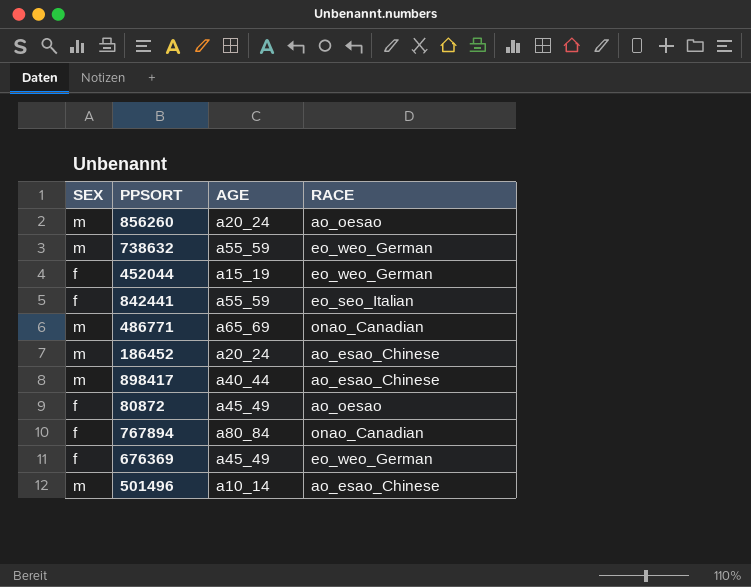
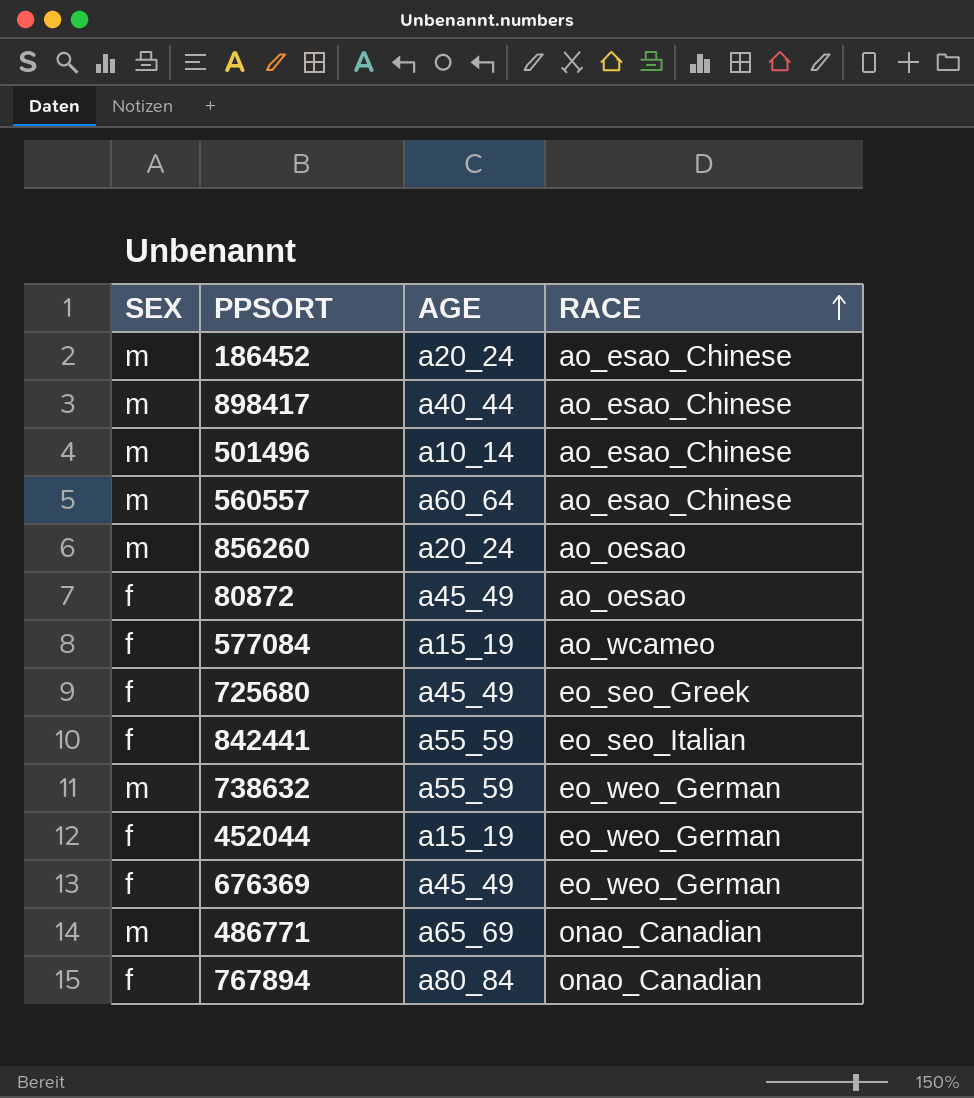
row order: none -> RACE ascending
row 560557: none -> m | a60_64 | ao_esao_Chinese
row 577084: none -> f | a15_19 | ao_wcameo
row 725680: none -> f | a45_49 | eo_seo_Greek

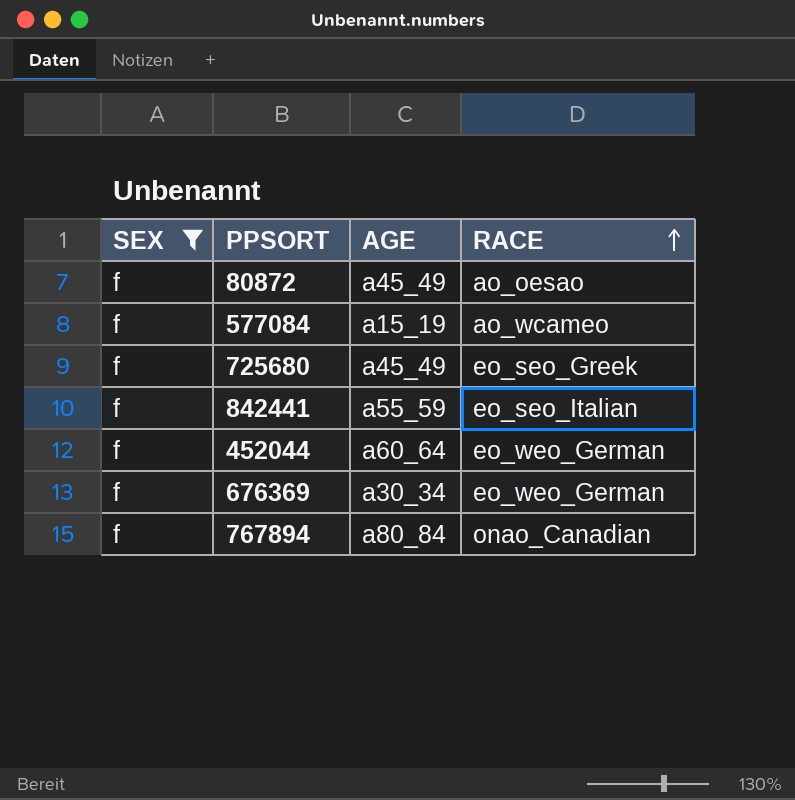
filter: none -> SEX = f
452044 | AGE: a15_19 -> a60_64
676369 | AGE: a45_49 -> a30_34

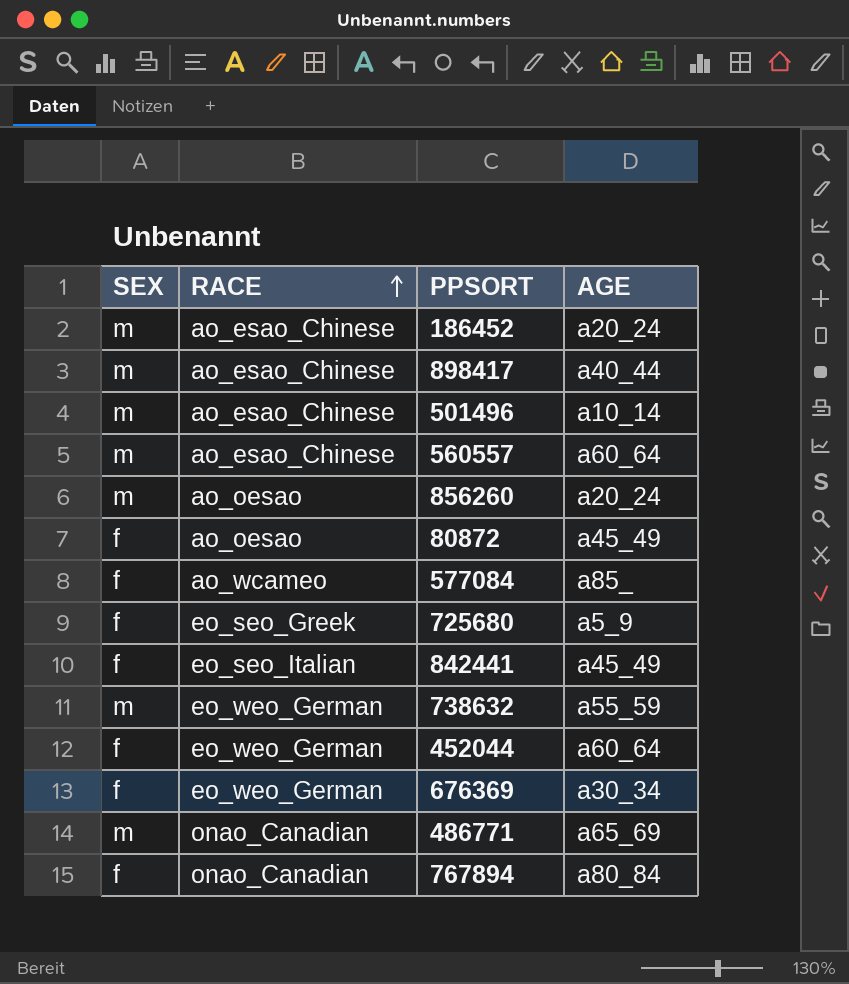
filter: SEX = f -> none
column RACE | position: 4 -> 2
577084 | AGE: a15_19 -> a85_
725680 | AGE: a45_49 -> a5_9
842441 | AGE: a55_59 -> a45_49

